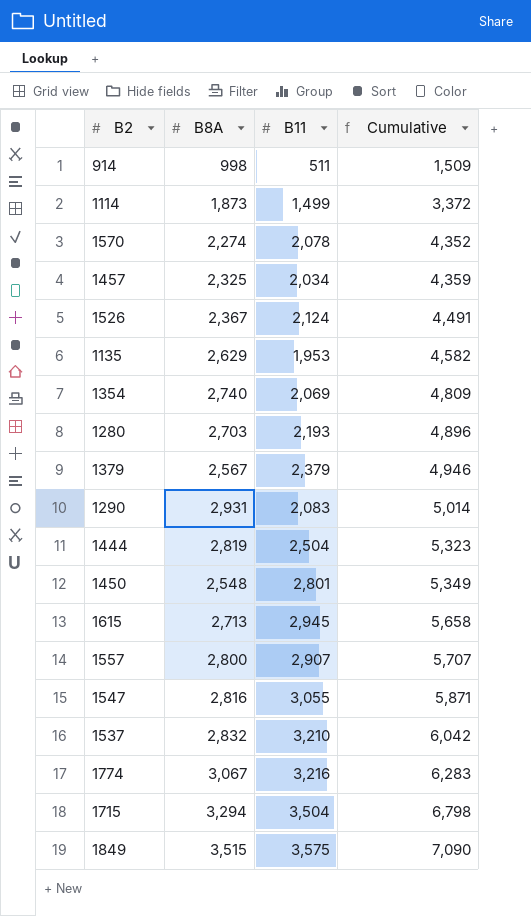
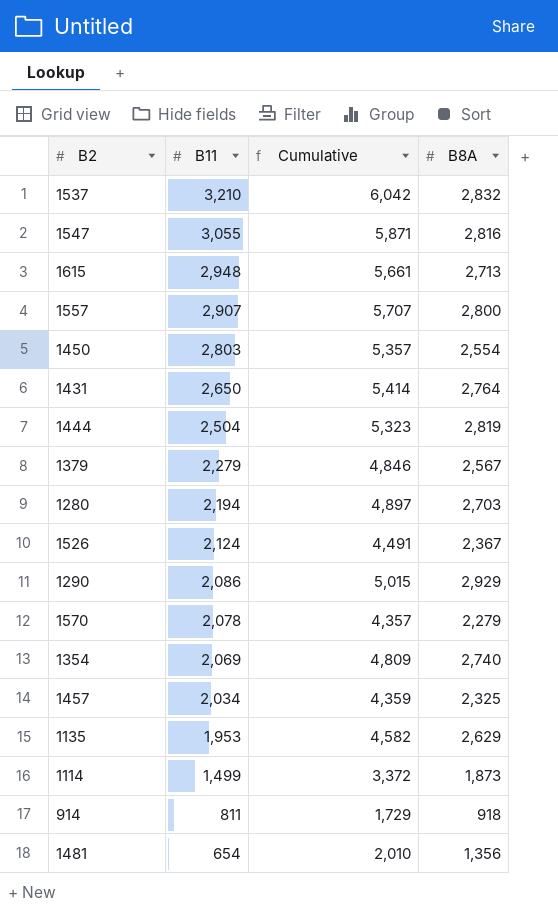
row order: Cumulative ascending -> B11 descending
column B8A | position: 2 -> 4
row 1774: 3,067 | 3,216 | 6,283 -> none
row 1715: 3,294 | 3,504 | 6,798 -> none
row 1849: 3,515 | 3,575 | 7,090 -> none
1615 | B11: 2,945 -> 2,948
1615 | Cumulative: 5,658 -> 5,661
1450 | B11: 2,801 -> 2,803
1450 | Cumulative: 5,349 -> 5,357
1450 | B8A: 2,548 -> 2,554
row 1431: none -> 2,650 | 5,414 | 2,764
1379 | B11: 2,379 -> 2,279
1379 | Cumulative: 4,946 -> 4,846
1280 | B11: 2,193 -> 2,194
1280 | Cumulative: 4,896 -> 4,897
1290 | B11: 2,083 -> 2,086
1290 | Cumulative: 5,014 -> 5,015
1290 | B8A: 2,931 -> 2,929
1570 | Cumulative: 4,352 -> 4,357
1570 | B8A: 2,274 -> 2,279
914 | B11: 511 -> 811
914 | Cumulative: 1,509 -> 1,729
914 | B8A: 998 -> 918
row 1481: none -> 654 | 2,010 | 1,356

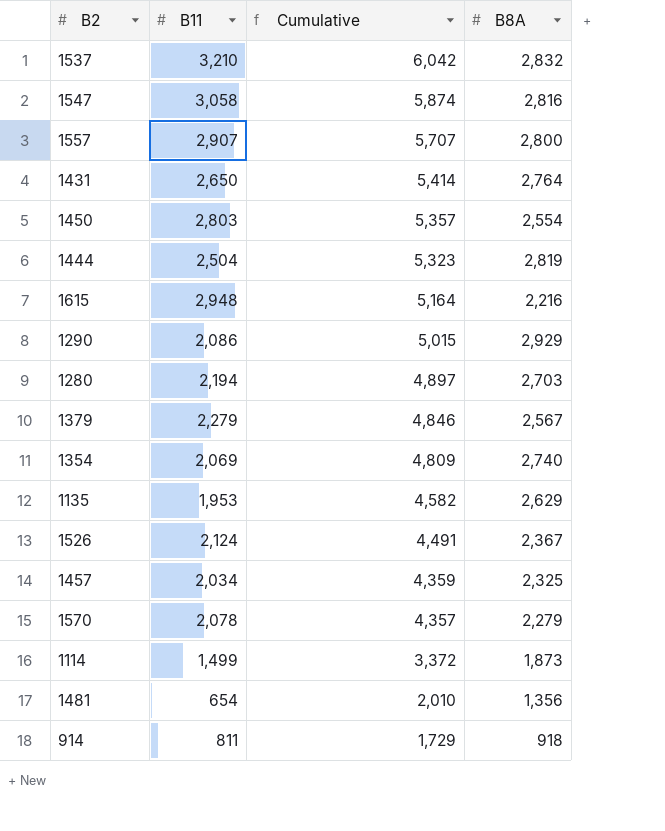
row order: B11 descending -> Cumulative descending
1547 | B11: 3,055 -> 3,058
1547 | Cumulative: 5,871 -> 5,874
1615 | Cumulative: 5,661 -> 5,164
1615 | B8A: 2,713 -> 2,216

